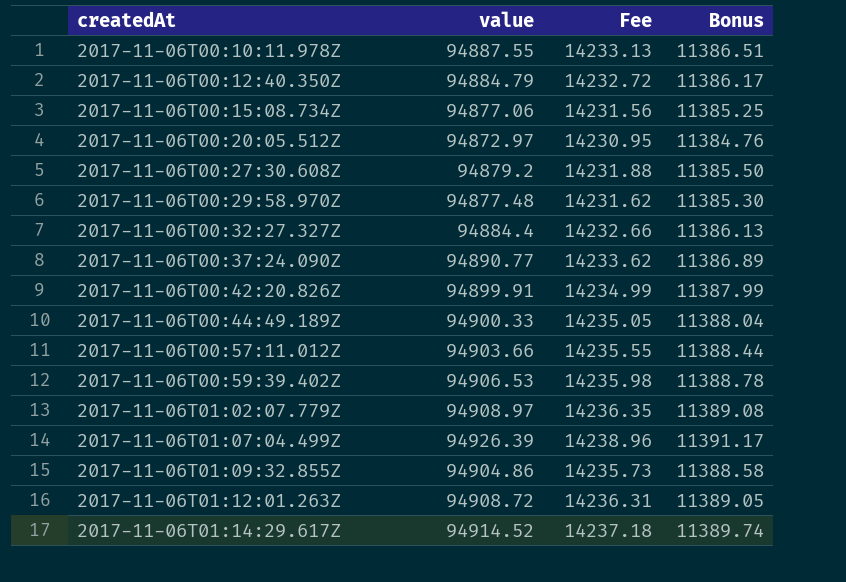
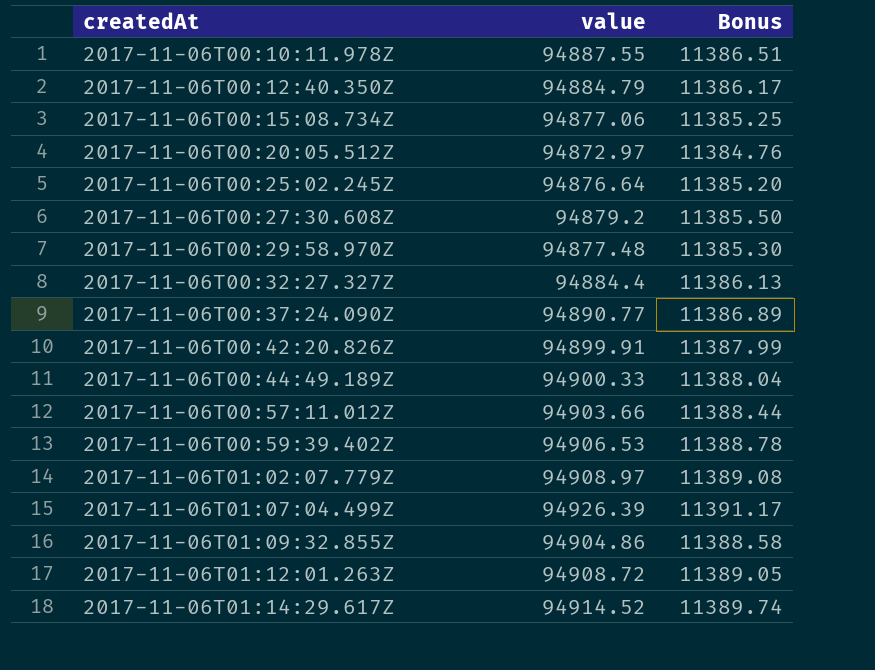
column Fee | formula: [value] * 0.15 -> none
row 2017-11-06T00:25:02.245Z: none -> 94876.64 | 11385.20

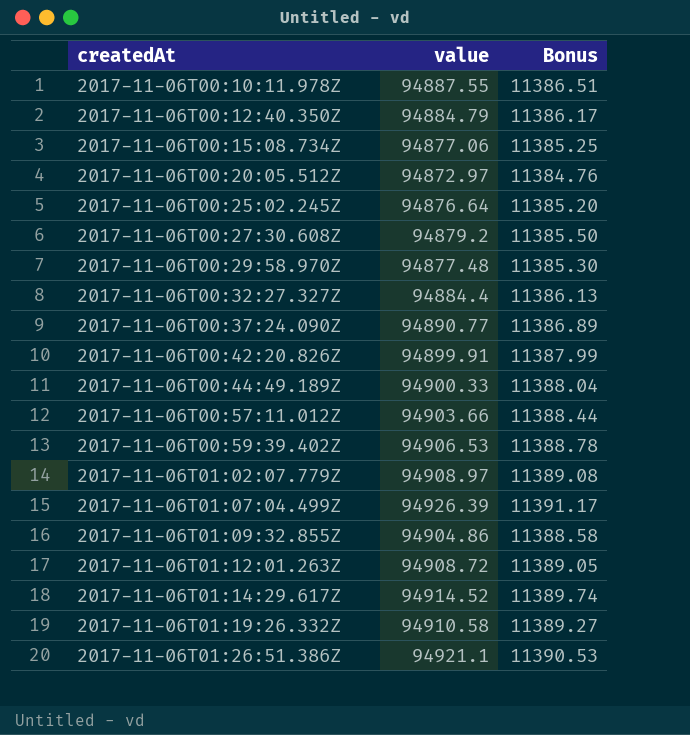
row 2017-11-06T01:19:26.332Z: none -> 94910.58 | 11389.27
row 2017-11-06T01:26:51.386Z: none -> 94921.1 | 11390.53

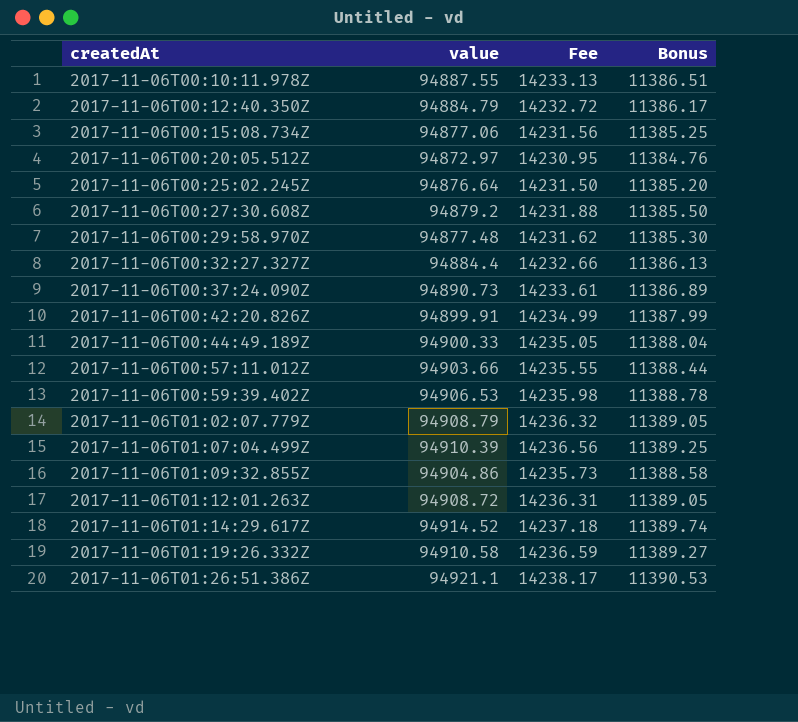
column Fee | formula: none -> [value] * 0.15
2017-11-06T00:37:24.090Z | value: 94890.77 -> 94890.73
2017-11-06T01:02:07.779Z | value: 94908.97 -> 94908.79
2017-11-06T01:02:07.779Z | Bonus: 11389.08 -> 11389.05
2017-11-06T01:07:04.499Z | value: 94926.39 -> 94910.39
2017-11-06T01:07:04.499Z | Bonus: 11391.17 -> 11389.25

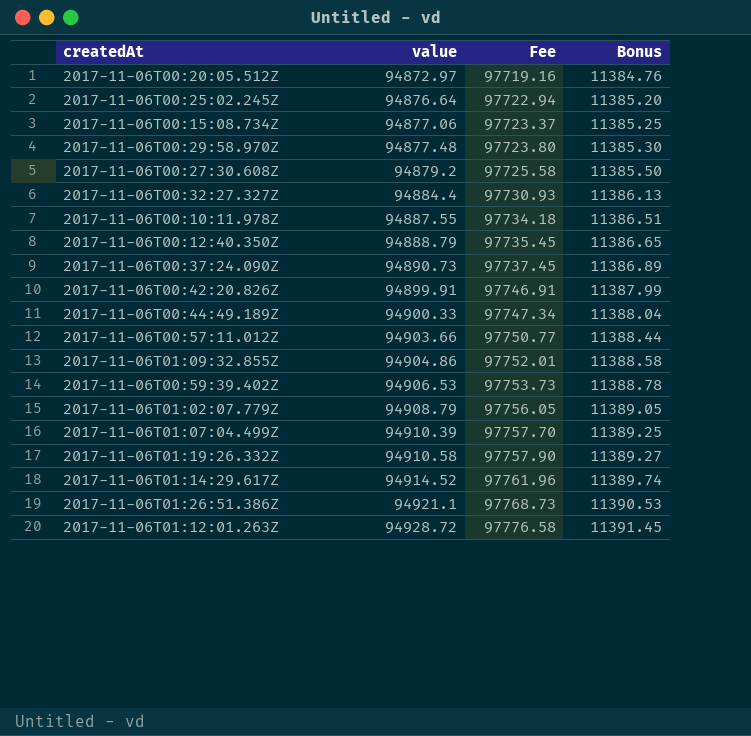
row order: createdAt ascending -> value ascending
column Fee | formula: [value] * 0.15 -> [value] * 1.03
2017-11-06T00:12:40.350Z | value: 94884.79 -> 94888.79
2017-11-06T00:12:40.350Z | Bonus: 11386.17 -> 11386.65
2017-11-06T01:12:01.263Z | value: 94908.72 -> 94928.72
2017-11-06T01:12:01.263Z | Bonus: 11389.05 -> 11391.45

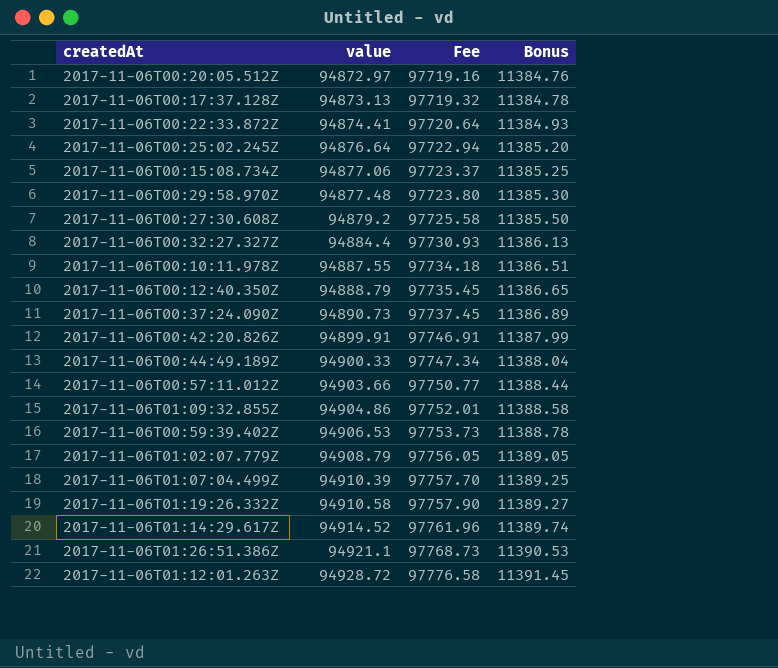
row 2017-11-06T00:17:37.128Z: none -> 94873.13 | 97719.32 | 11384.78
row 2017-11-06T00:22:33.872Z: none -> 94874.41 | 97720.64 | 11384.93

